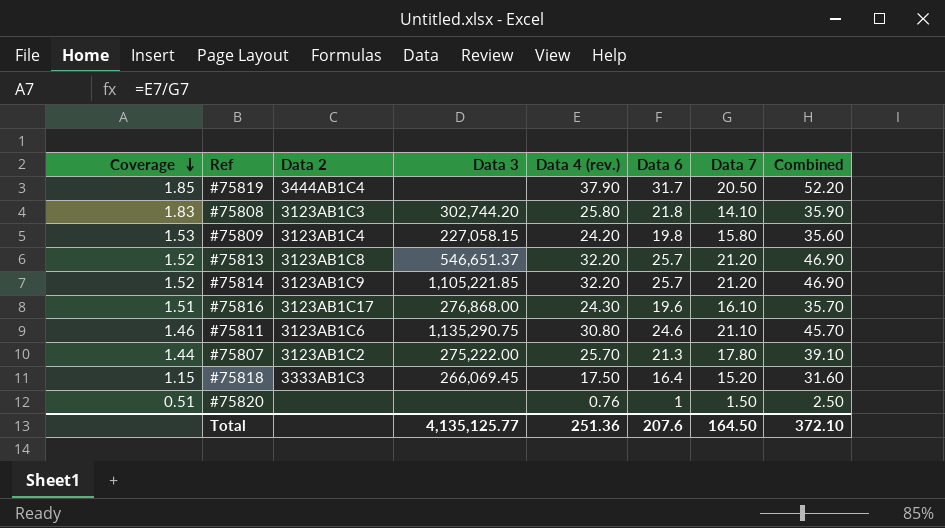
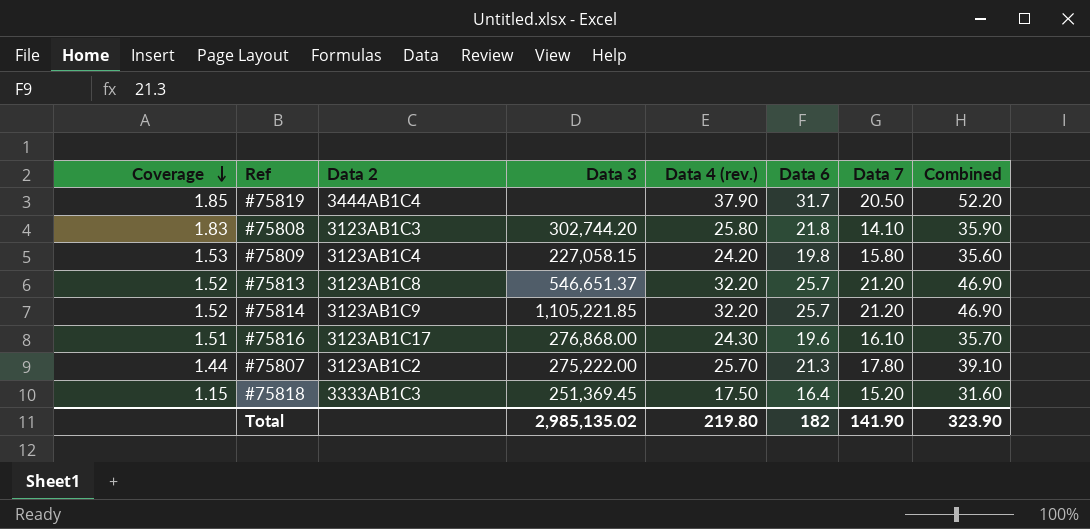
row #75811: 1.46 | 3123AB1C6 | 1,135,290.75 | 30.80 | 24.6 | 21.10 | 45.70 -> none
row #75820: 0.51 | none | none | 0.76 | 1 | 1.50 | 2.50 -> none
#75818 | Data 3: 266,069.45 -> 251,369.45
Total | Data 3: 4,135,125.77 -> 2,985,135.02
Total | Data 4 (rev.): 251.36 -> 219.80
Total | Data 6: 207.6 -> 182
Total | Data 7: 164.50 -> 141.90
Total | Combined: 372.10 -> 323.90

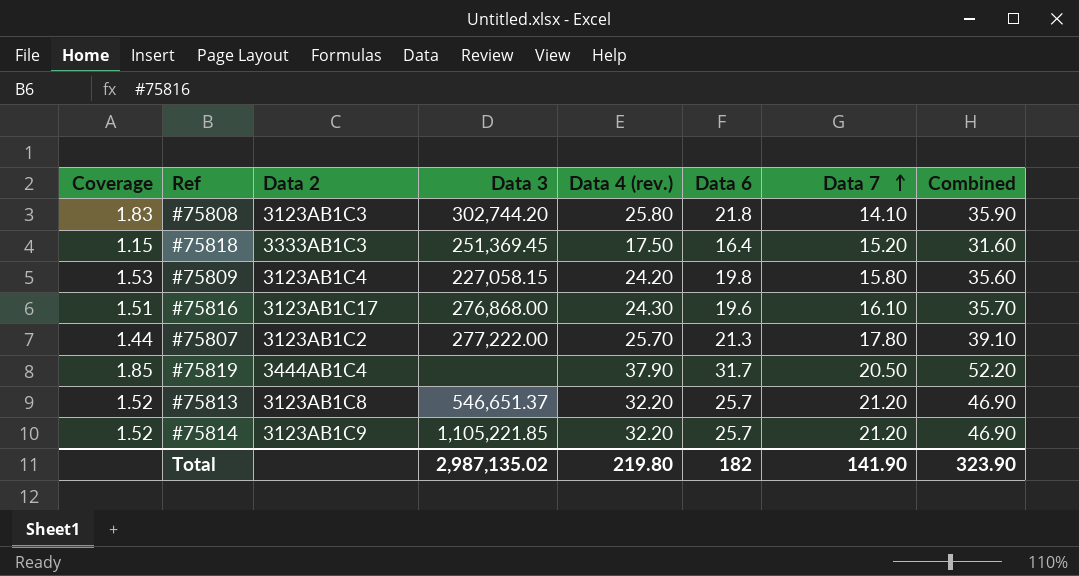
row order: Coverage descending -> Data 7 ascending
#75807 | Data 3: 275,222.00 -> 277,222.00
Total | Data 3: 2,985,135.02 -> 2,987,135.02

